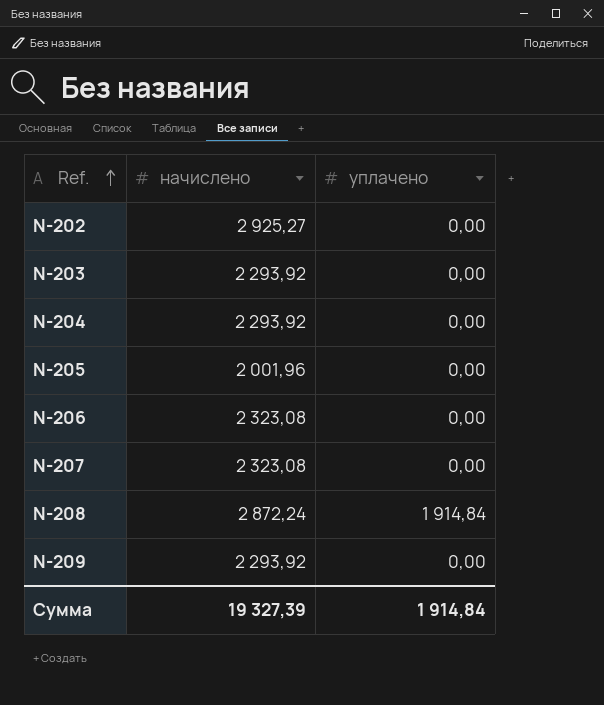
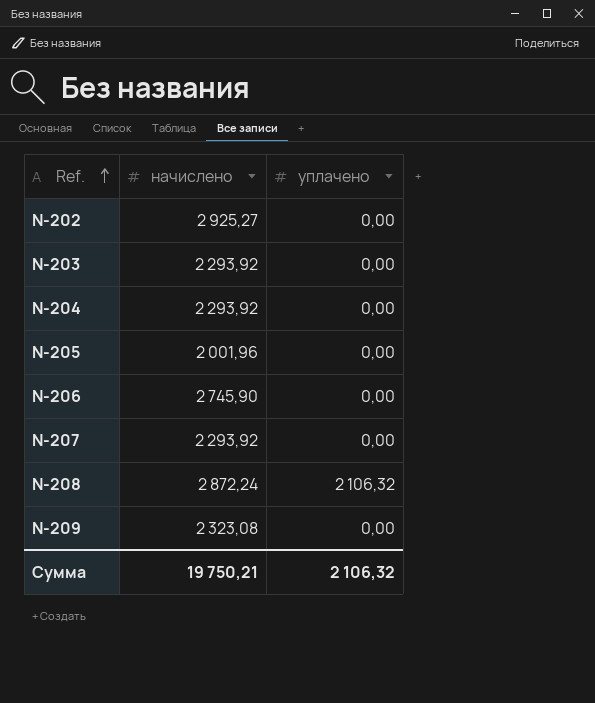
N-206 | начислено: 2 323,08 -> 2 745,90
N-207 | начислено: 2 323,08 -> 2 293,92
N-208 | уплачено: 1 914,84 -> 2 106,32
N-209 | начислено: 2 293,92 -> 2 323,08
Сумма | начислено: 19 327,39 -> 19 750,21
Сумма | уплачено: 1 914,84 -> 2 106,32

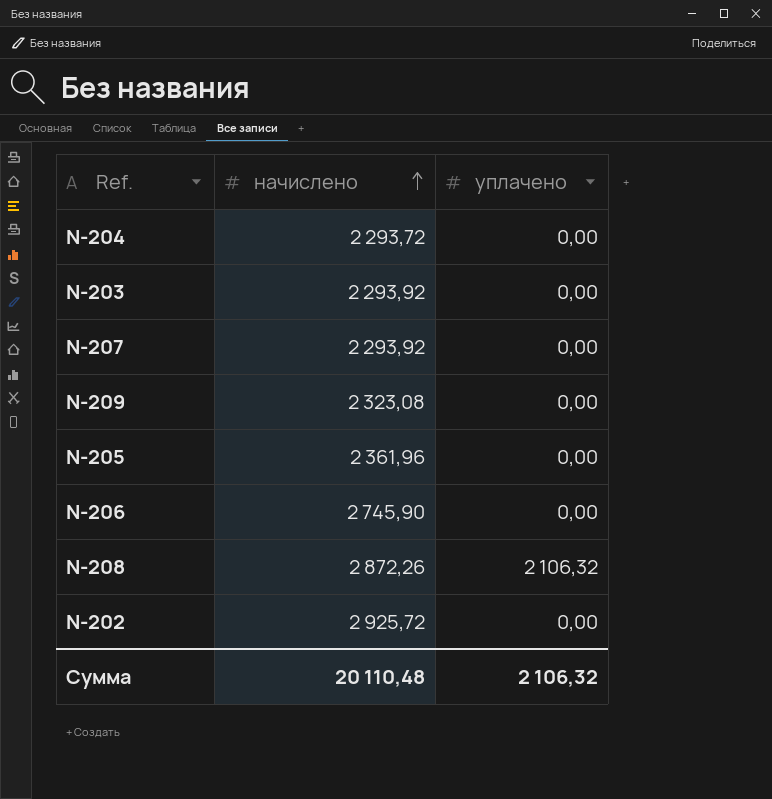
row order: Ref. ascending -> начислено ascending
N-204 | начислено: 2 293,92 -> 2 293,72
N-205 | начислено: 2 001,96 -> 2 361,96
N-208 | начислено: 2 872,24 -> 2 872,26
N-202 | начислено: 2 925,27 -> 2 925,72
Сумма | начислено: 19 750,21 -> 20 110,48

